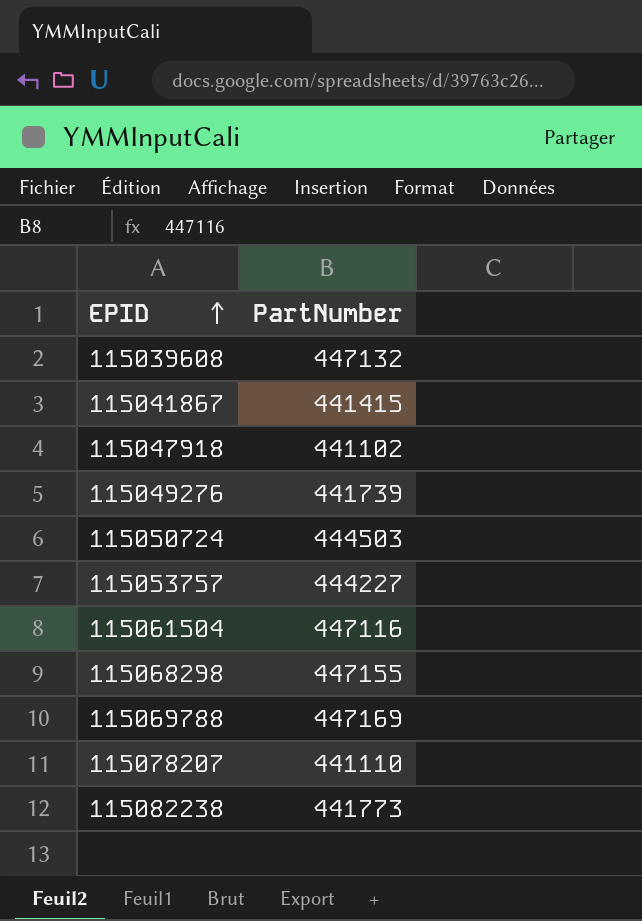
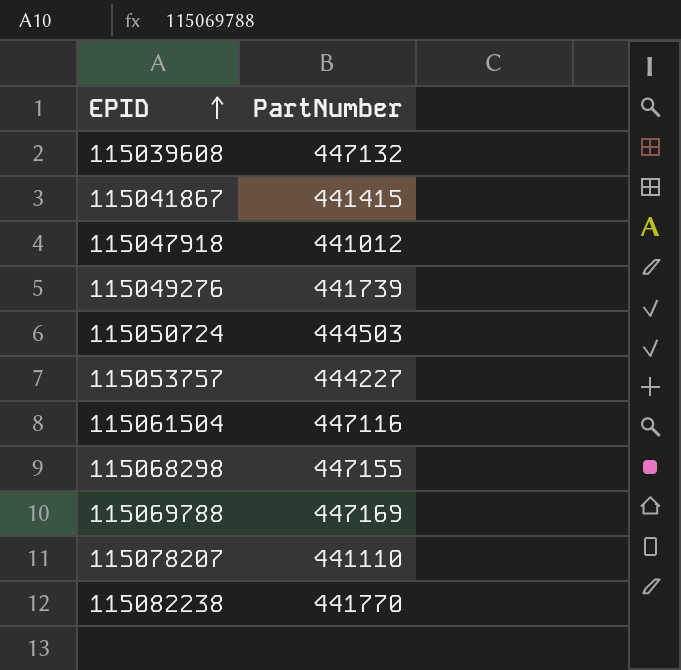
115047918 | PartNumber: 441102 -> 441012
115082238 | PartNumber: 441773 -> 441770

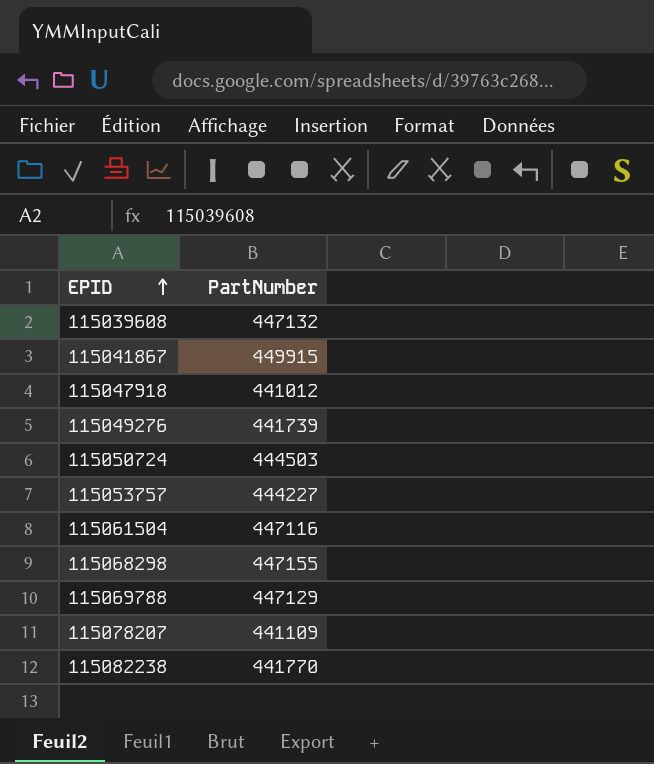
115041867 | PartNumber: 441415 -> 449915
115069788 | PartNumber: 447169 -> 447129
115078207 | PartNumber: 441110 -> 441109

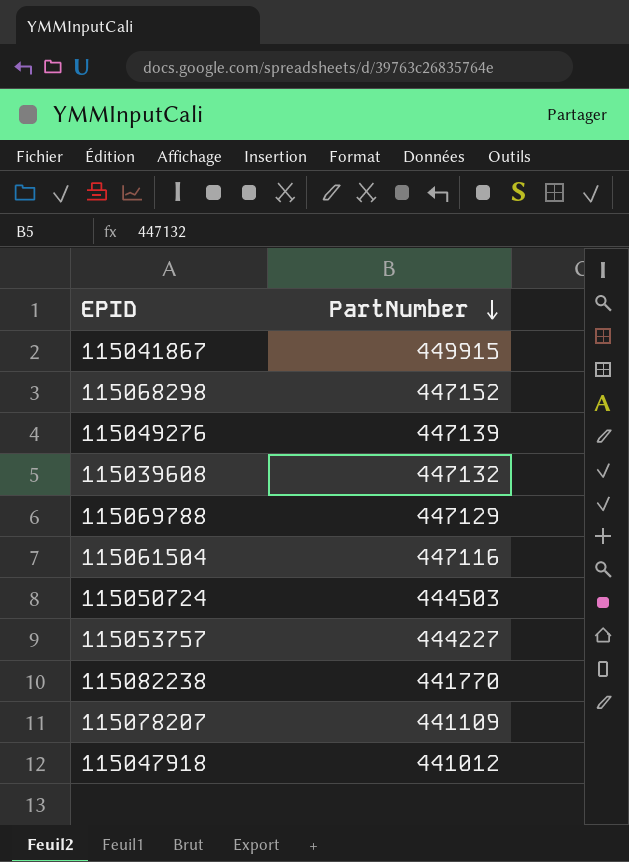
row order: EPID ascending -> PartNumber descending
115068298 | PartNumber: 447155 -> 447152
115049276 | PartNumber: 441739 -> 447139

